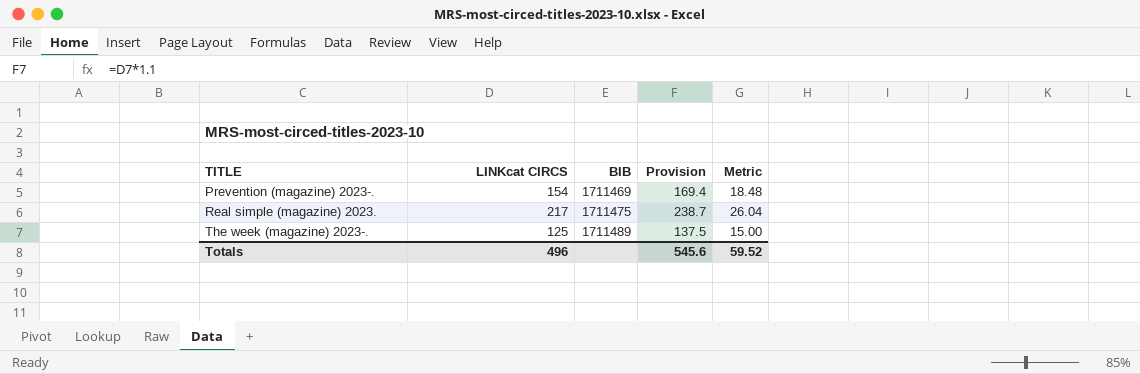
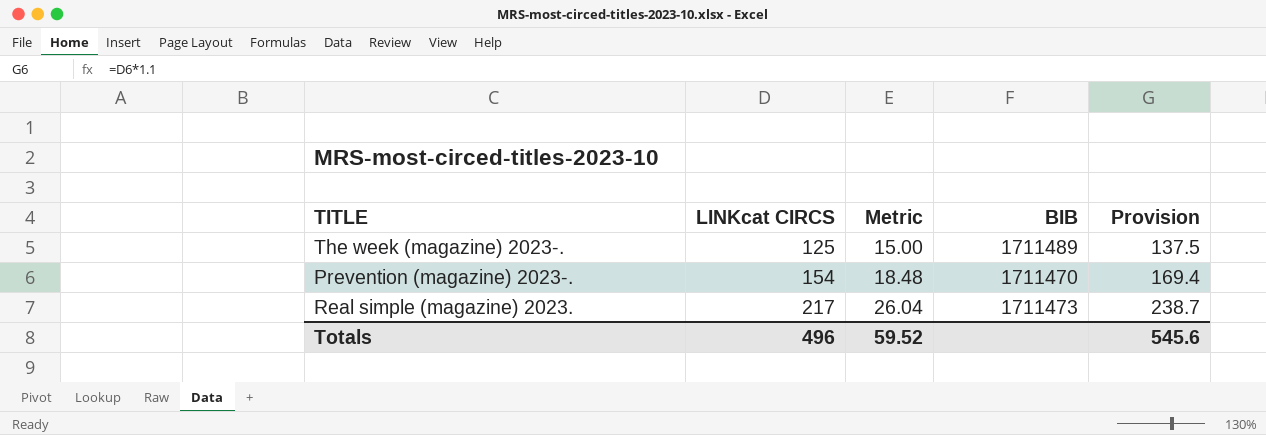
row order: TITLE ascending -> LINKcat CIRCS ascending
column Metric | position: 5 -> 3
Prevention (magazine) 2023-. | BIB: 1711469 -> 1711470
Real simple (magazine) 2023. | BIB: 1711475 -> 1711473

